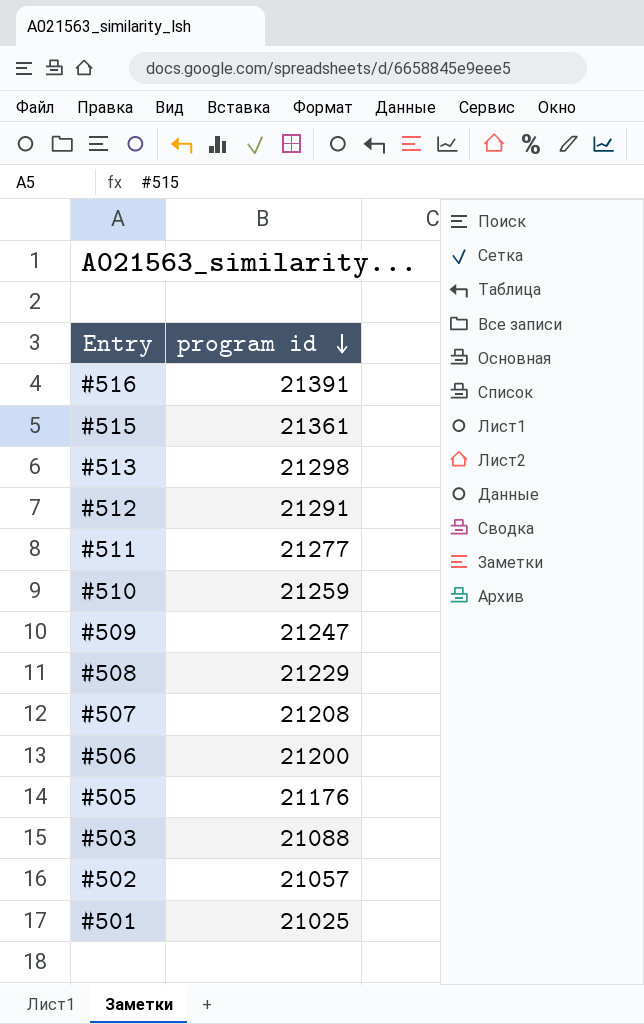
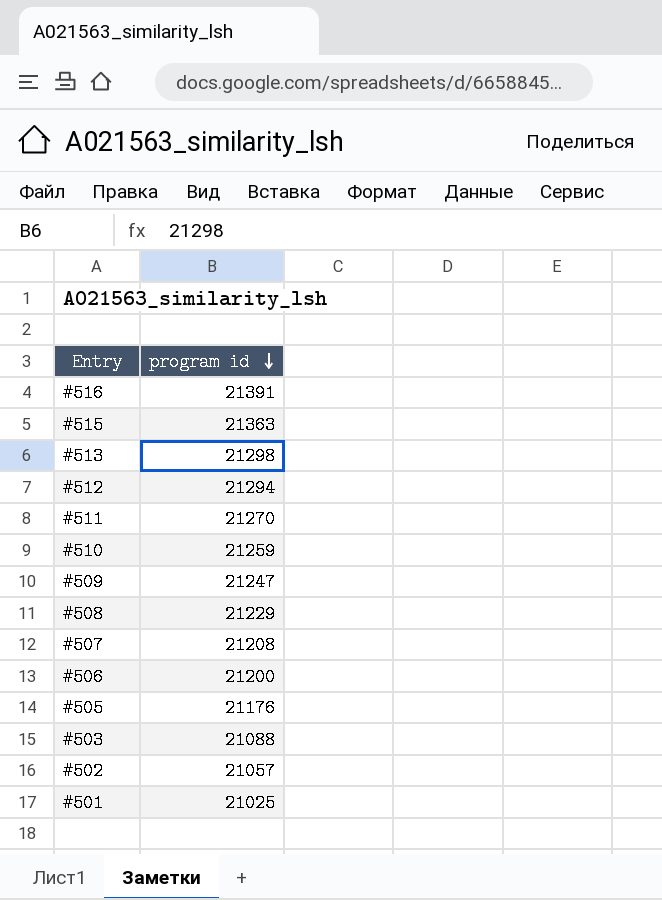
#515 | program id: 21361 -> 21363
#512 | program id: 21291 -> 21294
#511 | program id: 21277 -> 21270

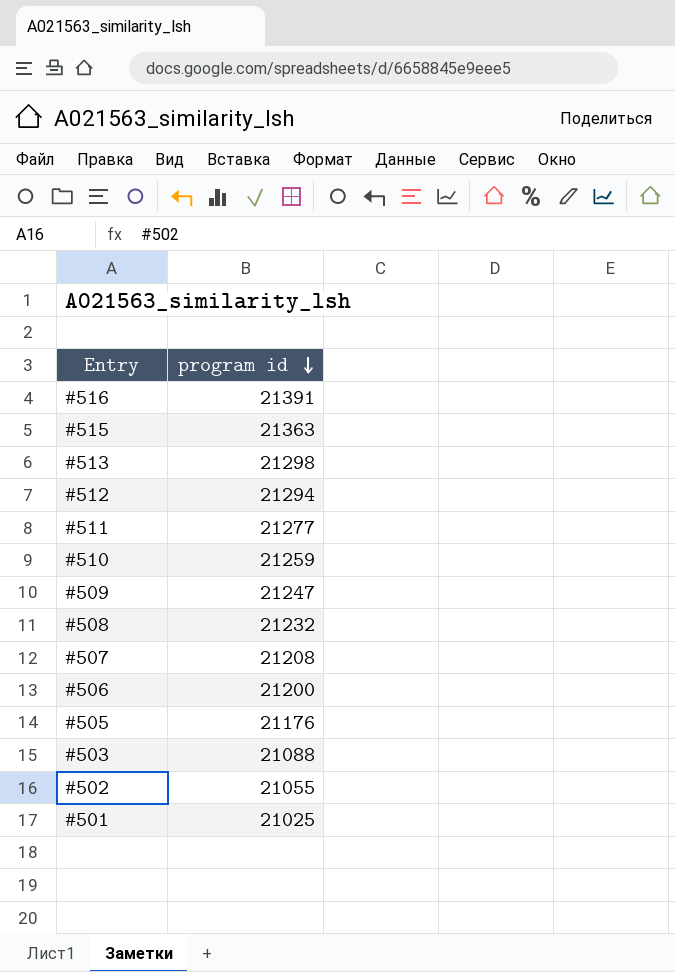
#511 | program id: 21270 -> 21277
#508 | program id: 21229 -> 21232
#502 | program id: 21057 -> 21055

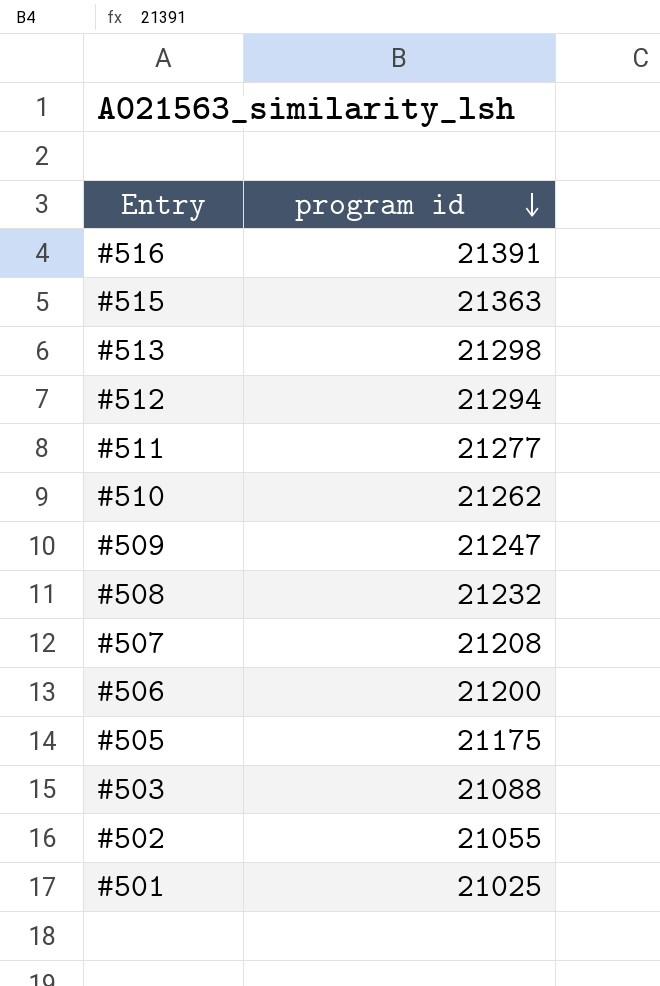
#510 | program id: 21259 -> 21262
#505 | program id: 21176 -> 21175

